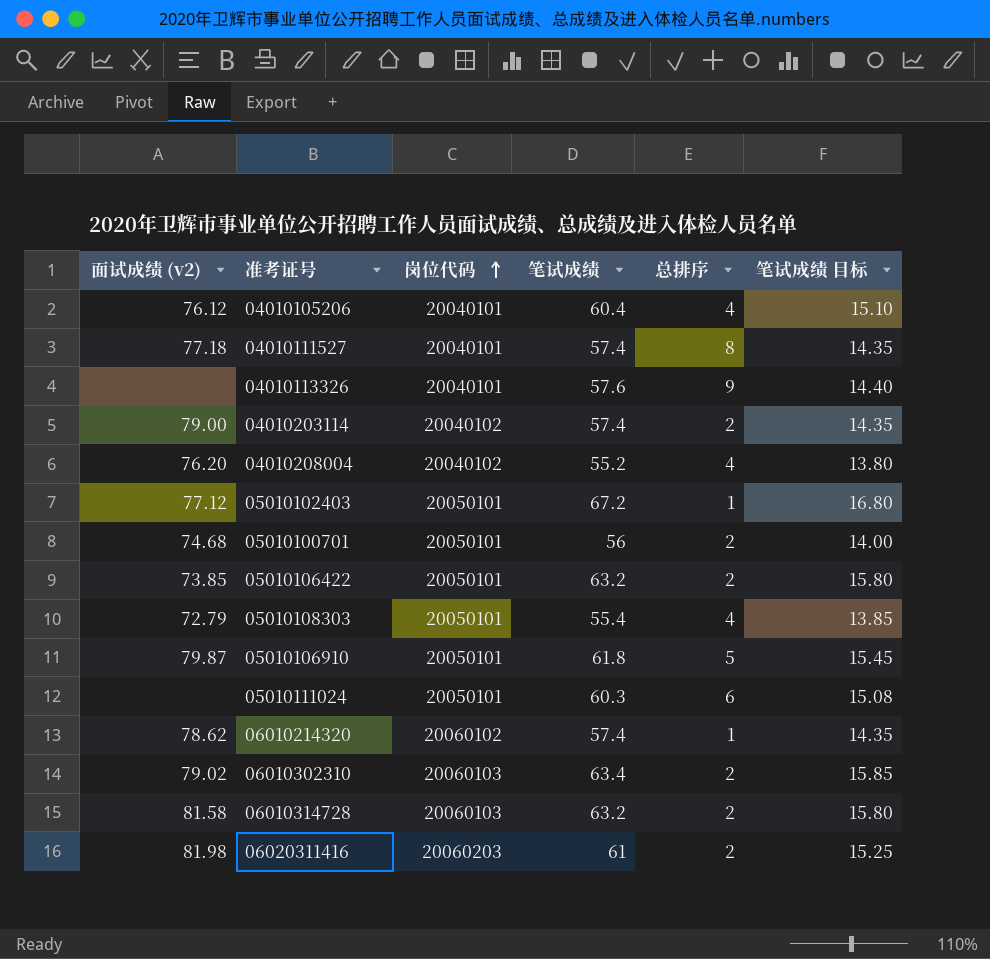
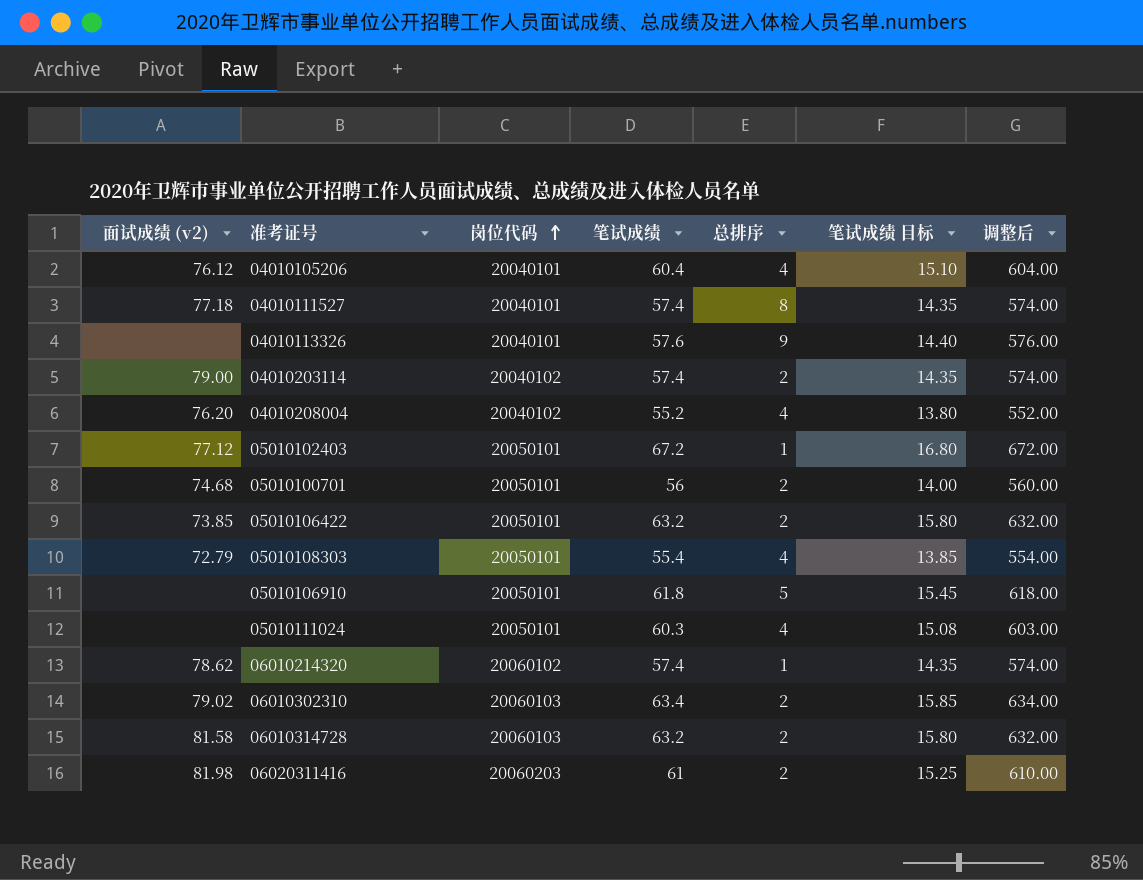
column 调整后 | formula: none -> [笔试成绩] * 10
05010106910 | 面试成绩 (v2): 79.87 -> none
05010111024 | 总排序: 6 -> 4

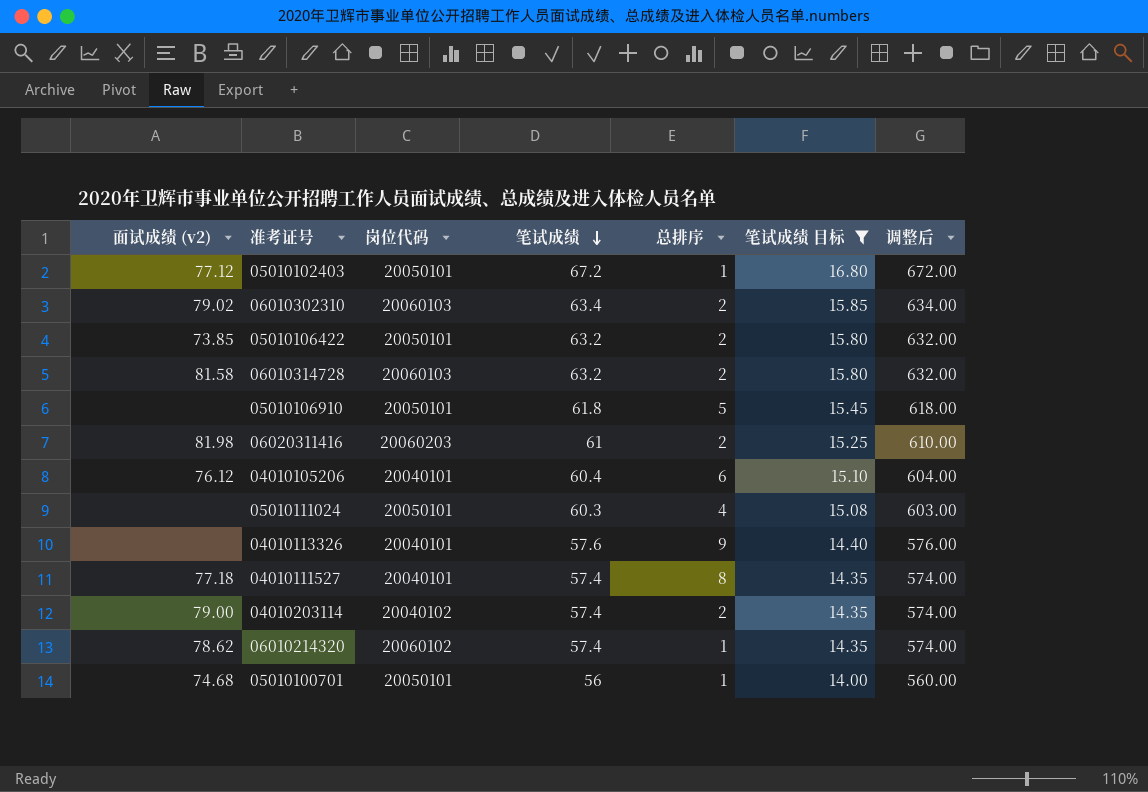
filter: none -> 笔试成绩 目标 >= 14.00
row order: 岗位代码 ascending -> 笔试成绩 descending
04010105206 | 总排序: 4 -> 6
05010100701 | 总排序: 2 -> 1

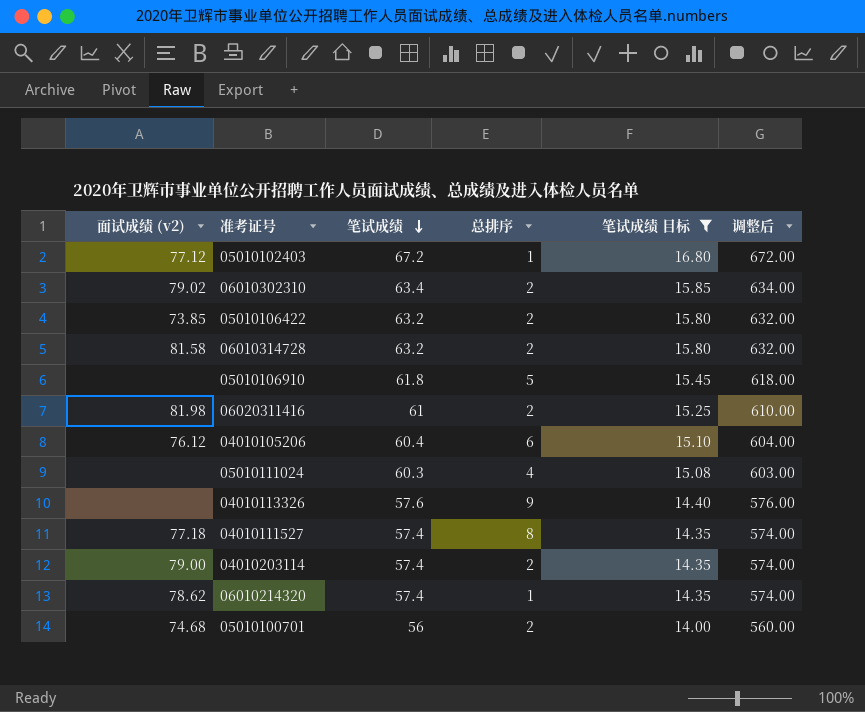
column 岗位代码 | position: 3 -> none
05010100701 | 总排序: 1 -> 2

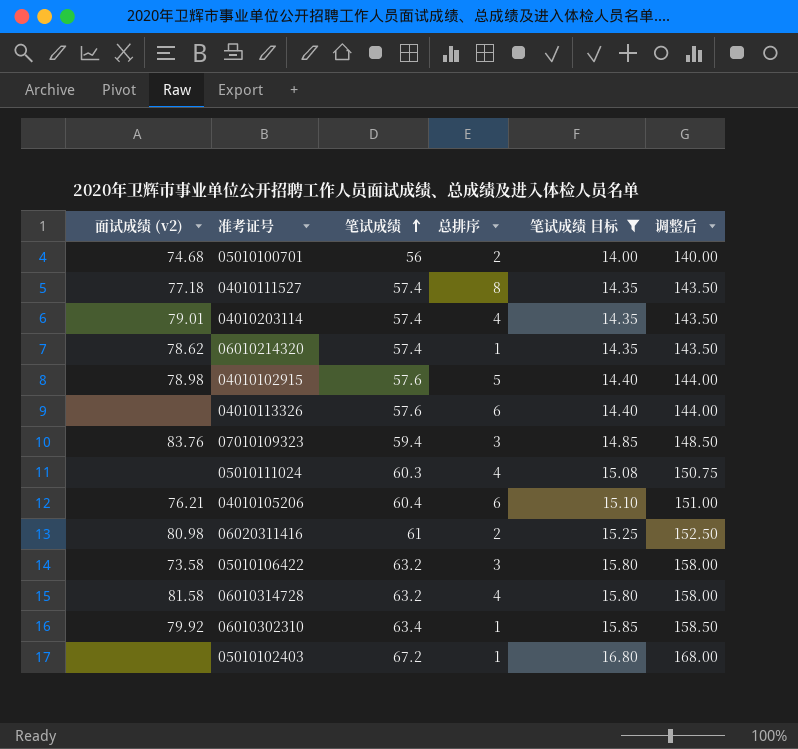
row order: 笔试成绩 descending -> 笔试成绩 ascending
column 调整后 | formula: [笔试成绩] * 10 -> [笔试成绩] * 2.5
row 05010106910: none | 61.8 | 5 | 15.45 | 618.00 -> none
04010203114 | 面试成绩 (v2): 79.00 -> 79.01
04010203114 | 总排序: 2 -> 4
row 04010102915: none -> 78.98 | 57.6 | 5 | 14.40 | 144.00
04010113326 | 总排序: 9 -> 6
row 07010109323: none -> 83.76 | 59.4 | 3 | 14.85 | 148.50
04010105206 | 面试成绩 (v2): 76.12 -> 76.21
06020311416 | 面试成绩 (v2): 81.98 -> 80.98
05010106422 | 面试成绩 (v2): 73.85 -> 73.58
05010106422 | 总排序: 2 -> 3
06010314728 | 总排序: 2 -> 4
06010302310 | 面试成绩 (v2): 79.02 -> 79.92
06010302310 | 总排序: 2 -> 1
05010102403 | 面试成绩 (v2): 77.12 -> none

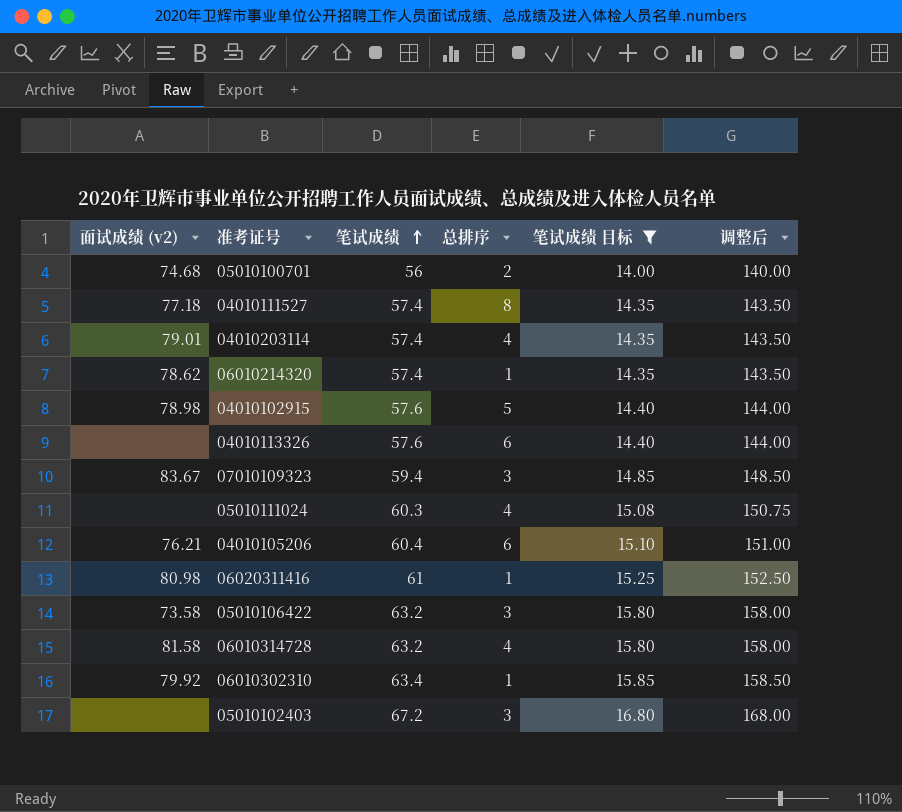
07010109323 | 面试成绩 (v2): 83.76 -> 83.67
06020311416 | 总排序: 2 -> 1
05010102403 | 总排序: 1 -> 3

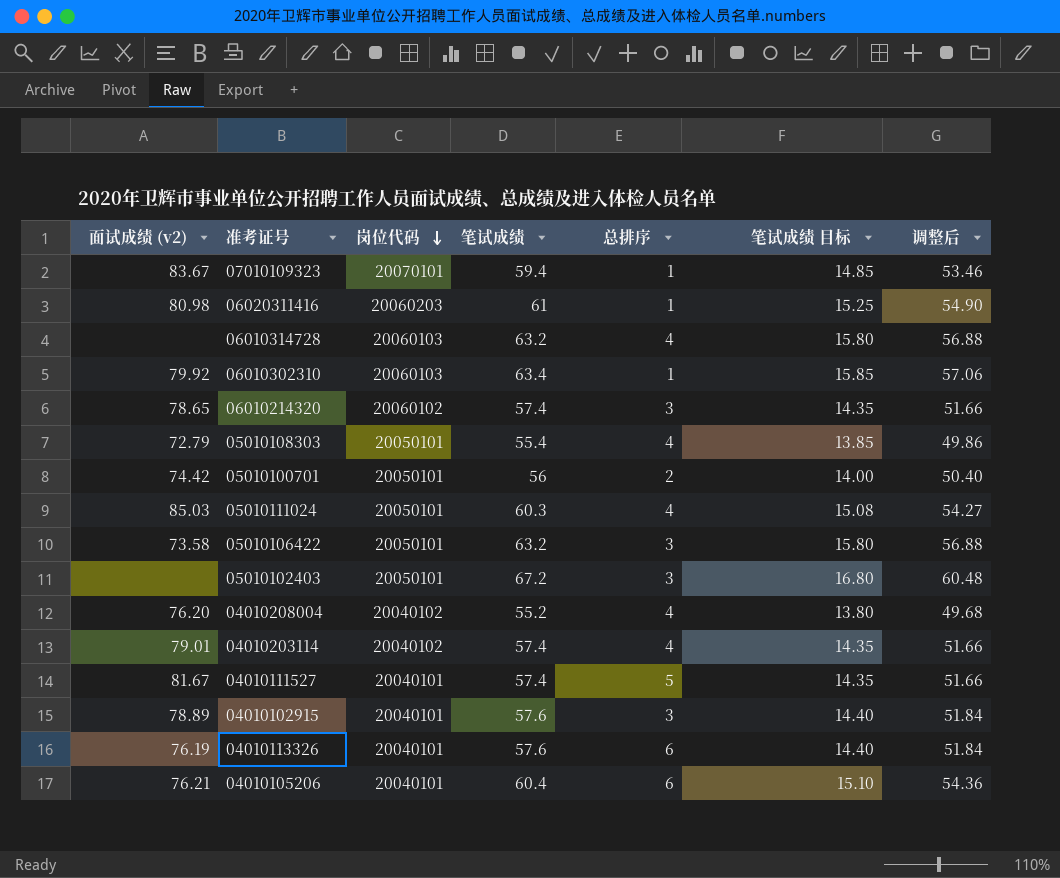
filter: 笔试成绩 目标 >= 14.00 -> none
row order: 笔试成绩 ascending -> 岗位代码 descending
column 岗位代码 | position: none -> 3
column 调整后 | formula: [笔试成绩] * 2.5 -> [笔试成绩] * 0.9
07010109323 | 总排序: 3 -> 1
06010314728 | 面试成绩 (v2): 81.58 -> none
06010214320 | 面试成绩 (v2): 78.62 -> 78.65
06010214320 | 总排序: 1 -> 3
05010100701 | 面试成绩 (v2): 74.68 -> 74.42
05010111024 | 面试成绩 (v2): none -> 85.03
04010111527 | 面试成绩 (v2): 77.18 -> 81.67
04010111527 | 总排序: 8 -> 5
04010102915 | 面试成绩 (v2): 78.98 -> 78.89
04010102915 | 总排序: 5 -> 3
04010113326 | 面试成绩 (v2): none -> 76.19

